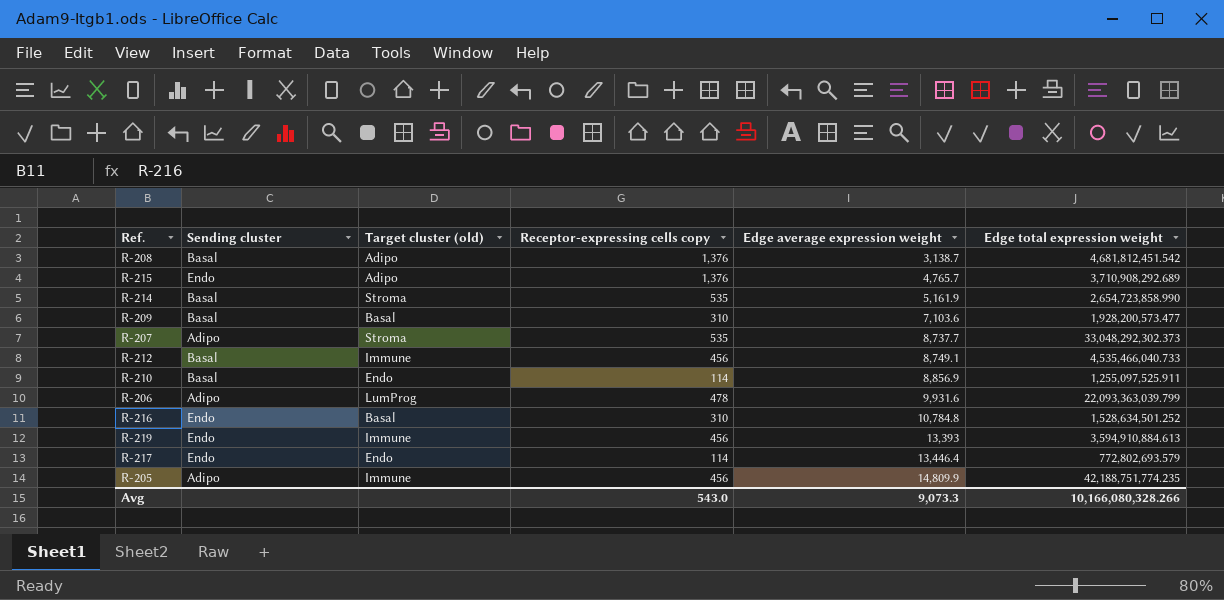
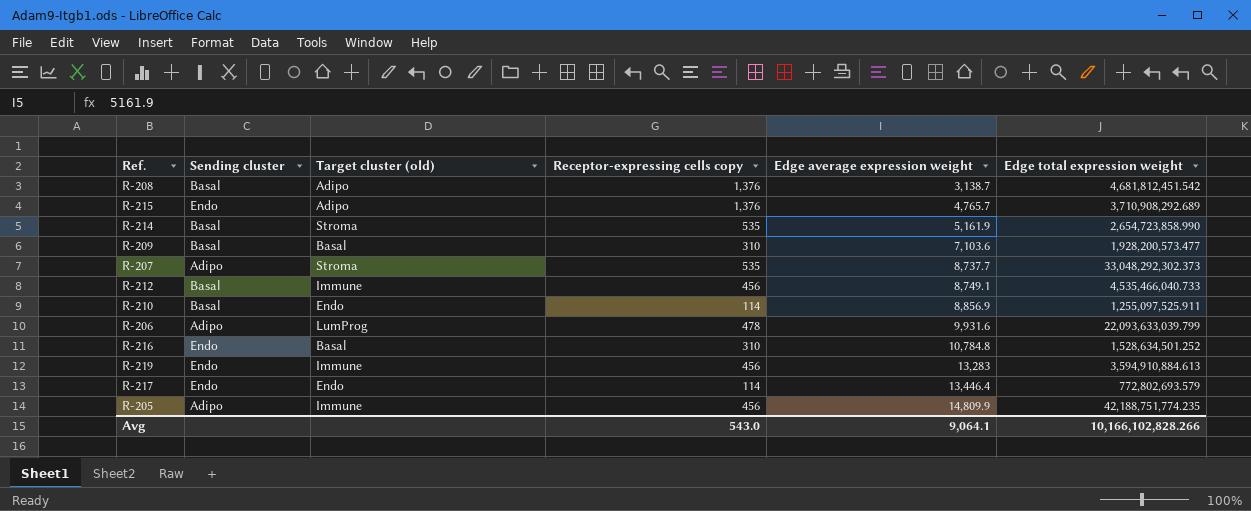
R-206 | Edge total expression weight: 22,093,363,039.799 -> 22,093,633,039.799
R-219 | Edge average expression weight: 13,393 -> 13,283
Avg | Edge average expression weight: 9,073.3 -> 9,064.1
Avg | Edge total expression weight: 10,166,080,328.266 -> 10,166,102,828.266

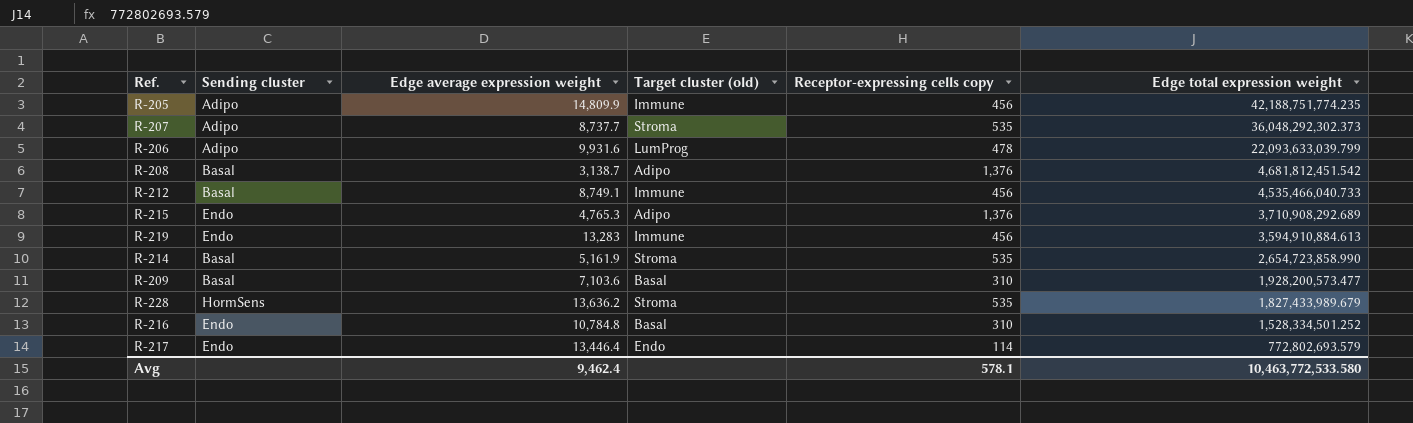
row order: Edge average expression weight ascending -> Edge total expression weight descending
column Edge average expression weight | position: 5 -> 3
row R-210: Basal | Endo | 114 | 8,856.9 | 1,255,097,525.911 -> none
R-207 | Edge total expression weight: 33,048,292,302.373 -> 36,048,292,302.373
R-215 | Edge average expression weight: 4,765.7 -> 4,765.3
row R-228: none -> HormSens | 13,636.2 | Stroma | 535 | 1,827,433,989.679
R-216 | Edge total expression weight: 1,528,634,501.252 -> 1,528,334,501.252
Avg | Edge average expression weight: 9,064.1 -> 9,462.4
Avg | Receptor-expressing cells copy: 543.0 -> 578.1
Avg | Edge total expression weight: 10,166,102,828.266 -> 10,463,772,533.580

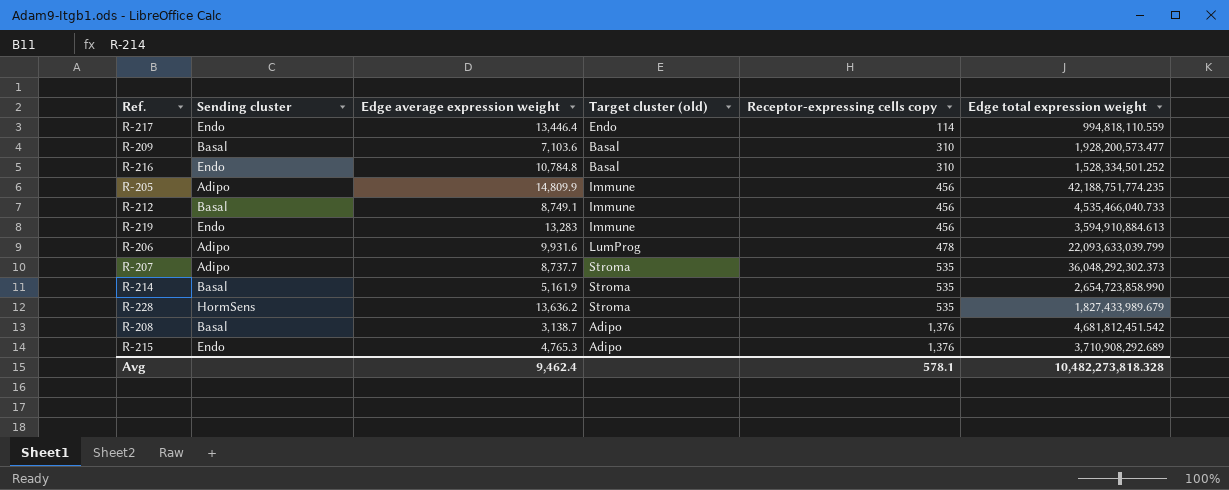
row order: Edge total expression weight descending -> Receptor-expressing cells copy ascending
R-217 | Edge total expression weight: 772,802,693.579 -> 994,818,110.559
Avg | Edge total expression weight: 10,463,772,533.580 -> 10,482,273,818.328

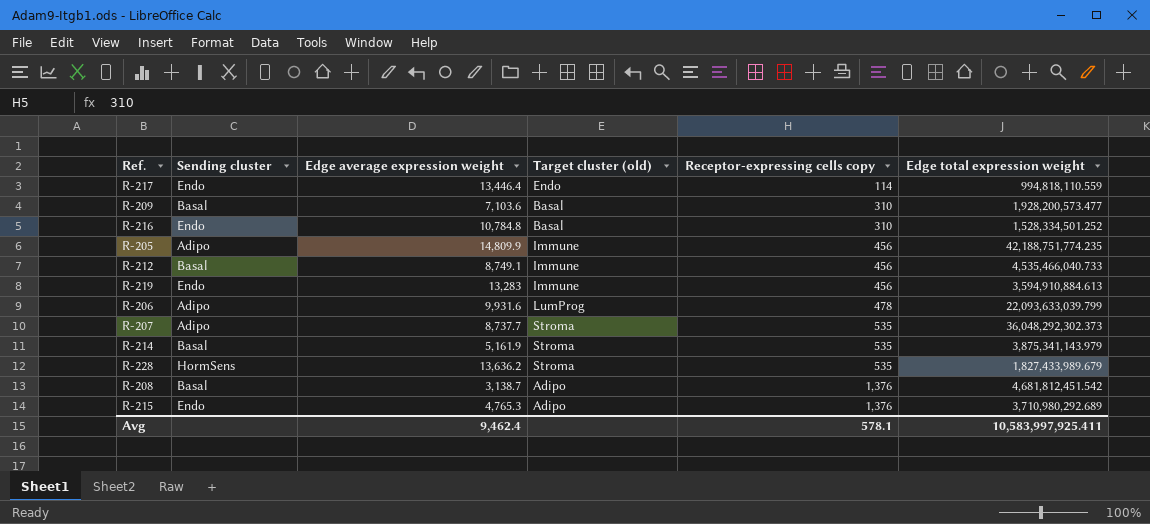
R-214 | Edge total expression weight: 2,654,723,858.990 -> 3,875,341,143.979
R-215 | Edge total expression weight: 3,710,908,292.689 -> 3,710,980,292.689
Avg | Edge total expression weight: 10,482,273,818.328 -> 10,583,997,925.411

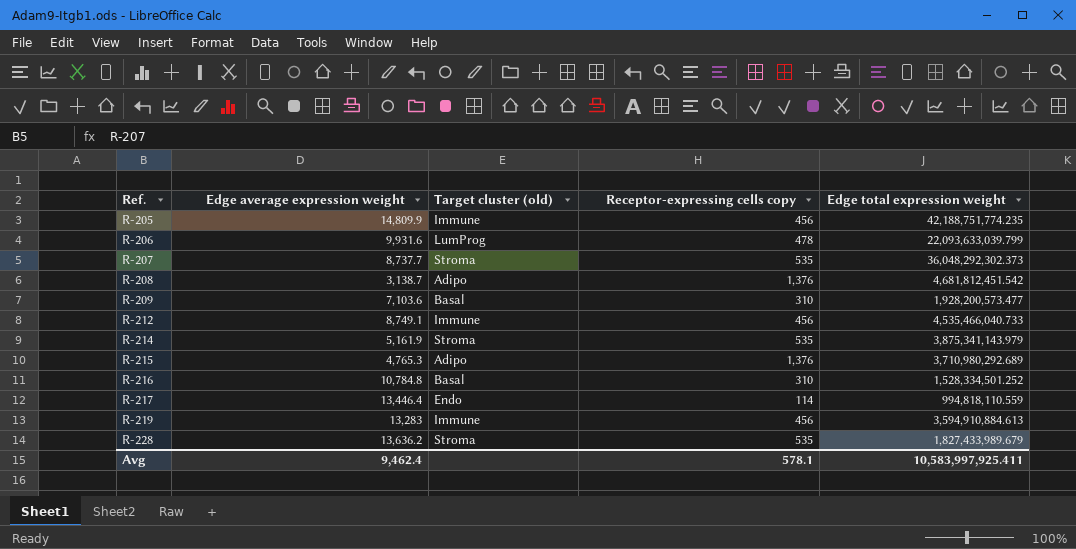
row order: Receptor-expressing cells copy ascending -> Ref. ascending
column Sending cluster | position: 2 -> none

